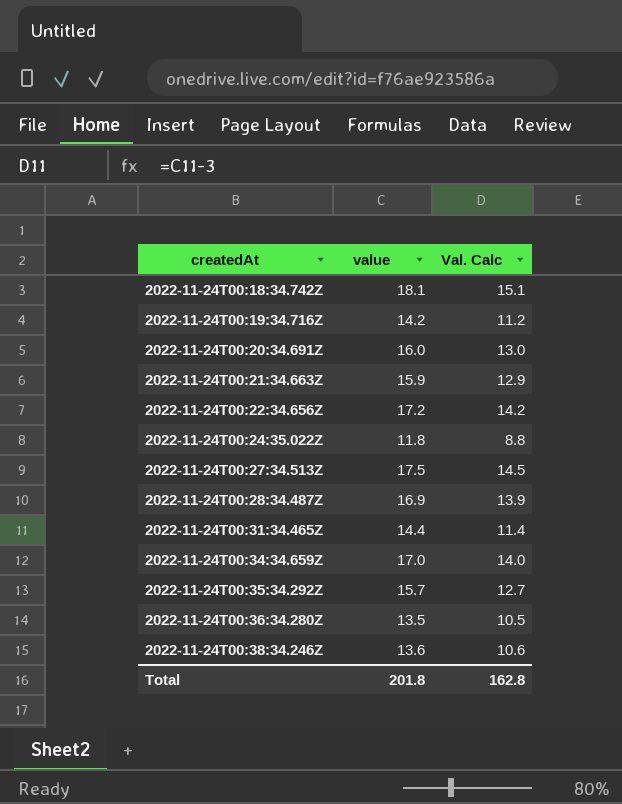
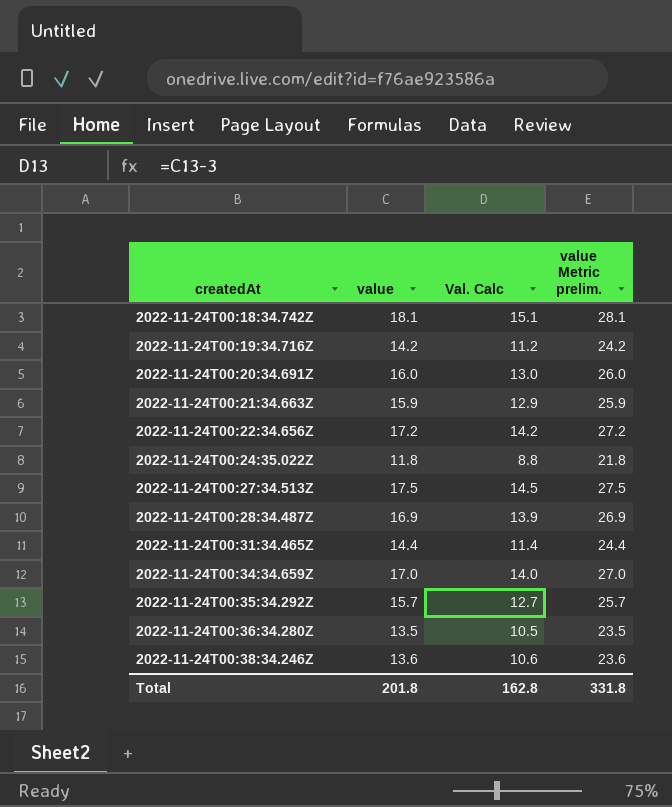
column value Metric prelim. | formula: none -> [value] + 10

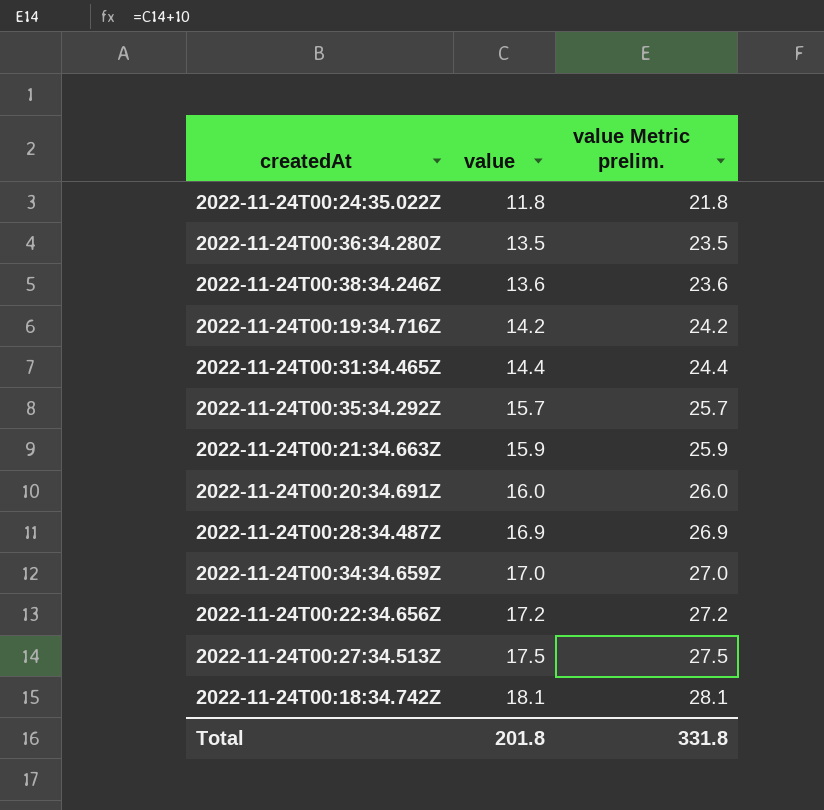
row order: createdAt ascending -> value ascending
column Val. Calc | formula: [value] - 3 -> none

